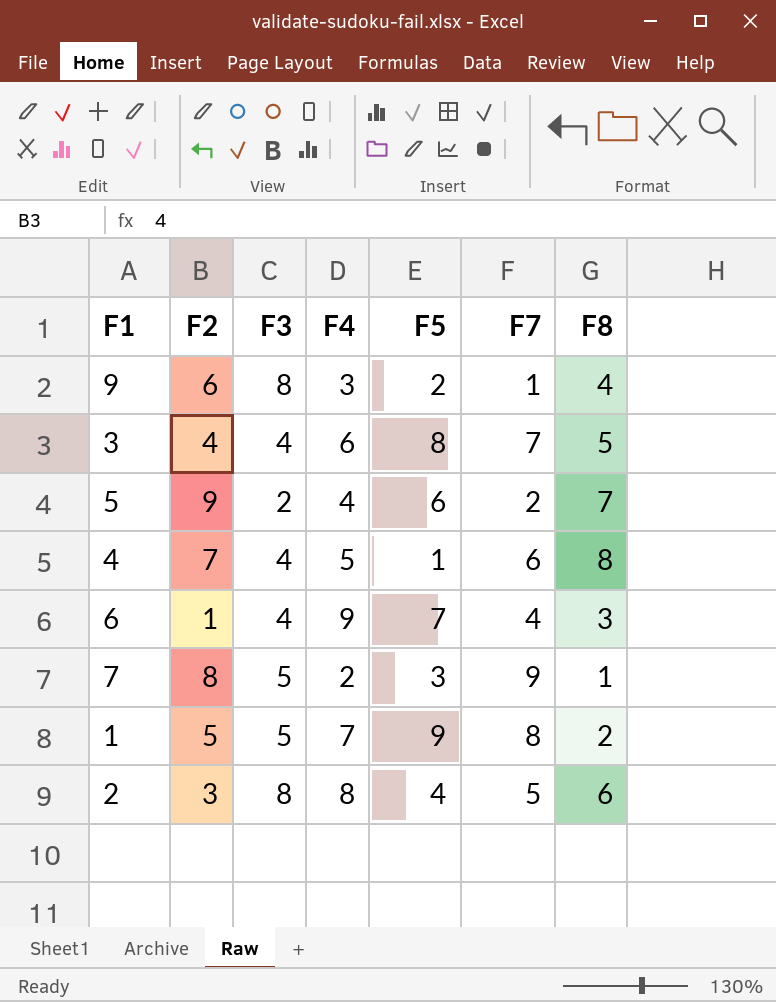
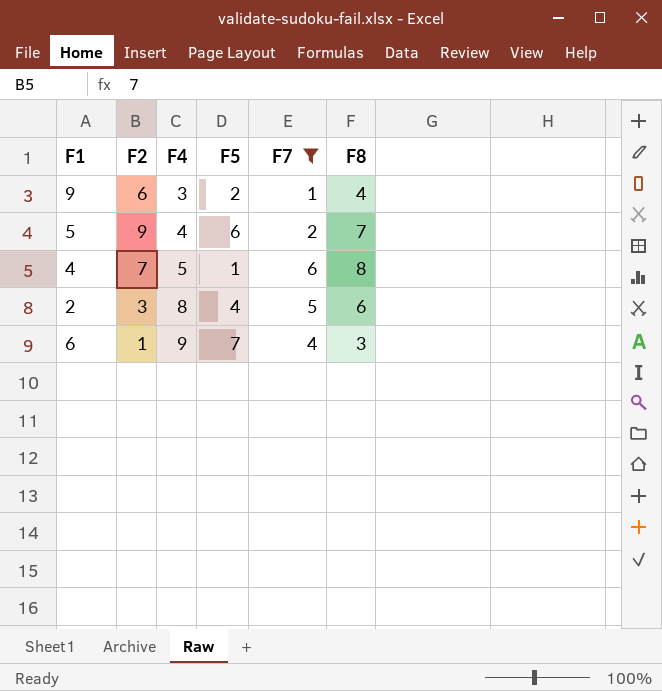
filter: none -> F7 <= 6
row order: none -> F4 ascending
column F3 | position: 3 -> none

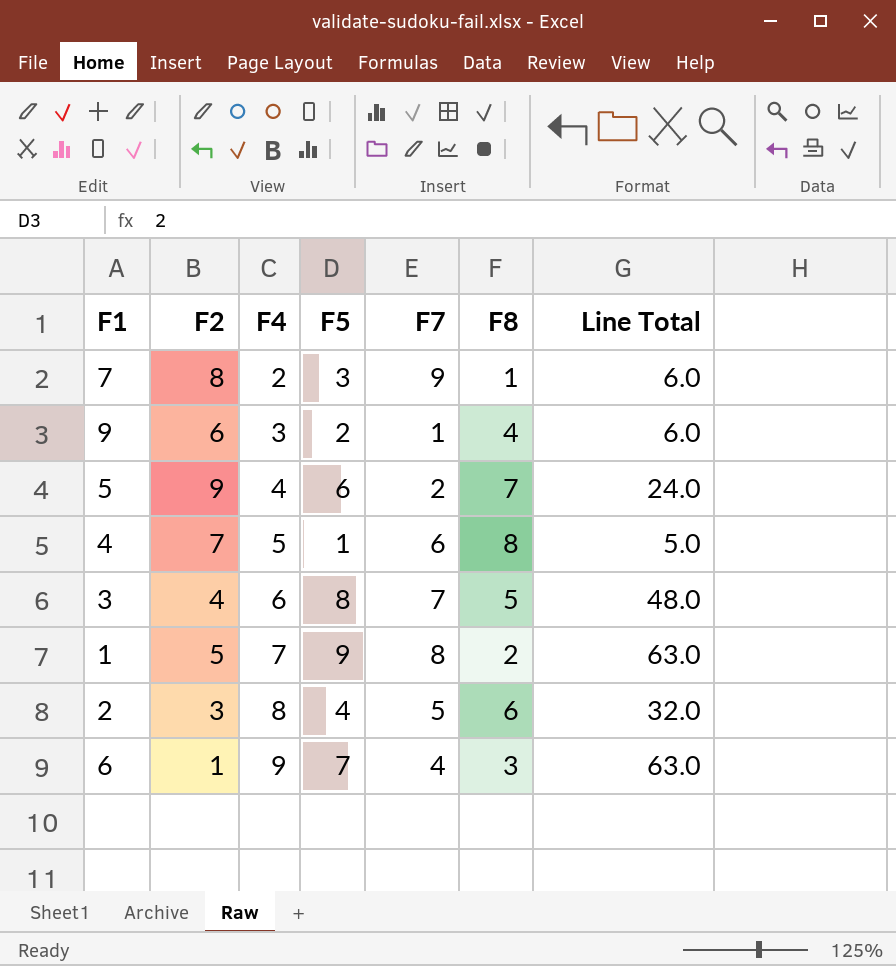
filter: F7 <= 6 -> none
column Line Total | formula: none -> [F4] * [F5]

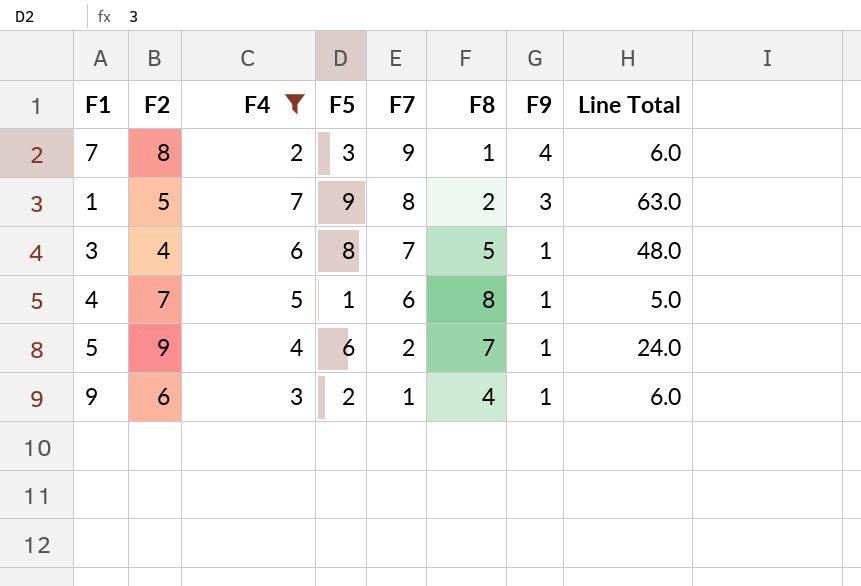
filter: none -> F4 <= 7
row order: F4 ascending -> F7 descending
column F9 | position: none -> 7

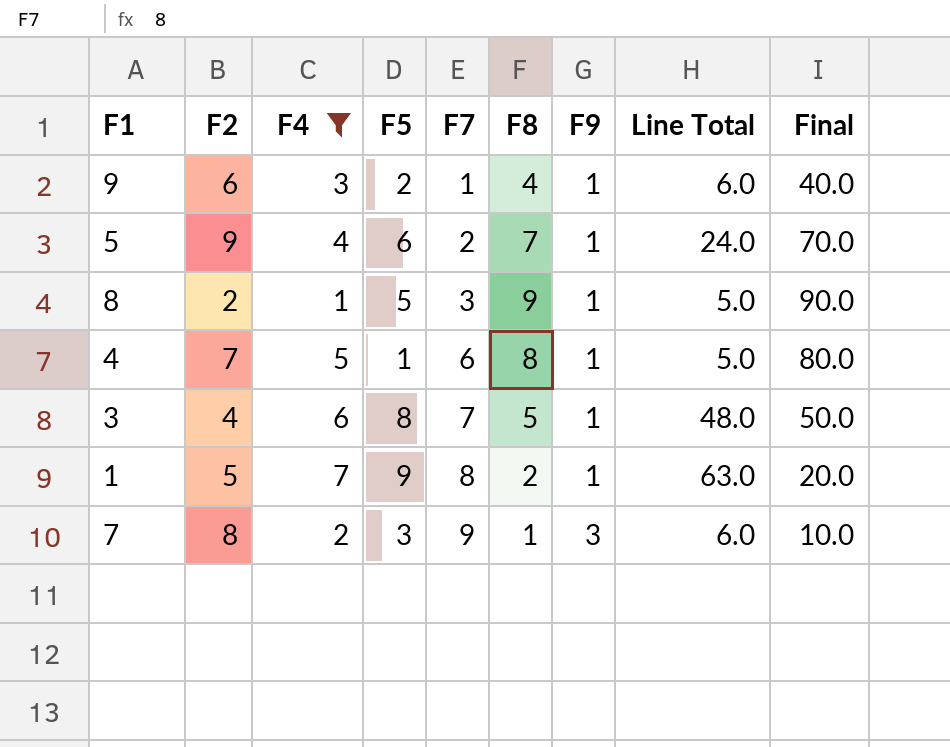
row order: F7 descending -> F7 ascending
column Final | formula: none -> [F8] * 10
row 8: none -> 2 | 1 | 5 | 3 | 9 | 1 | 5.0 | 90.0
1 | F9: 3 -> 1
7 | F9: 4 -> 3

